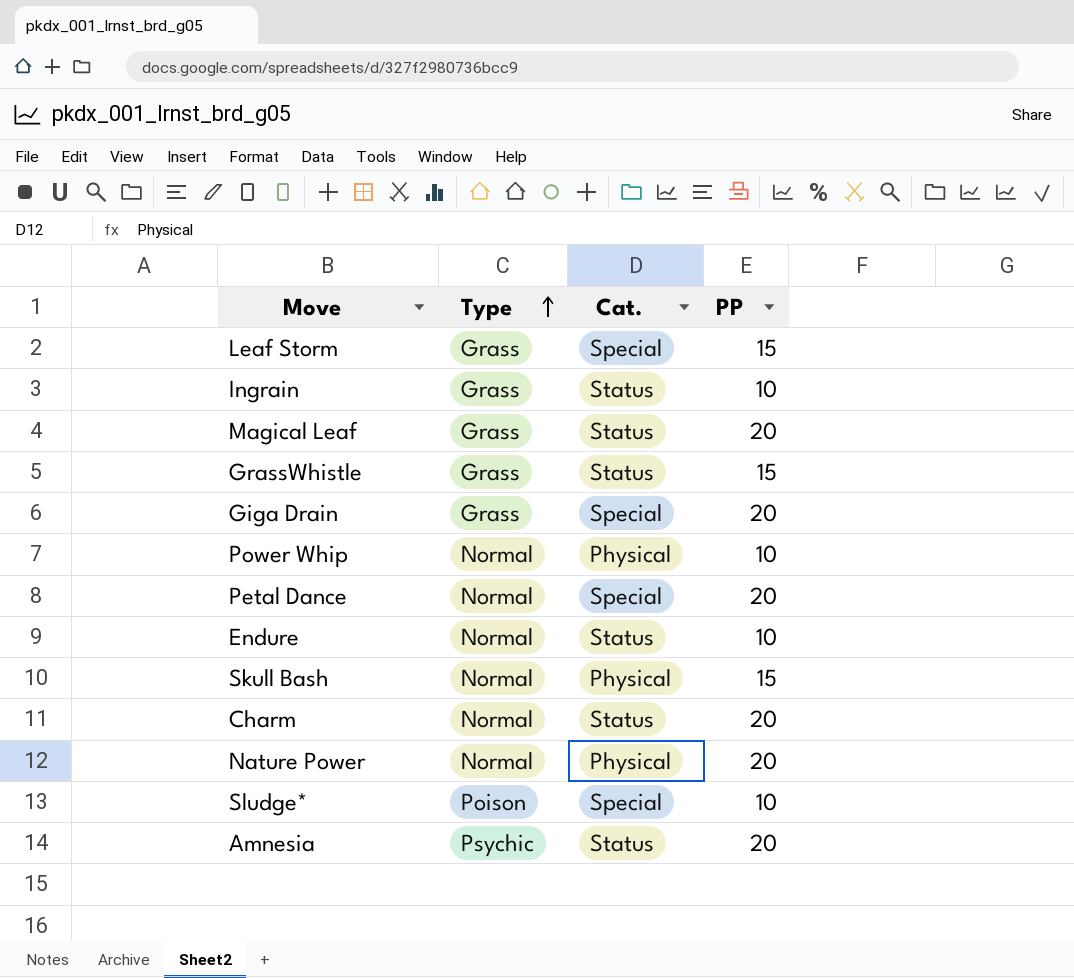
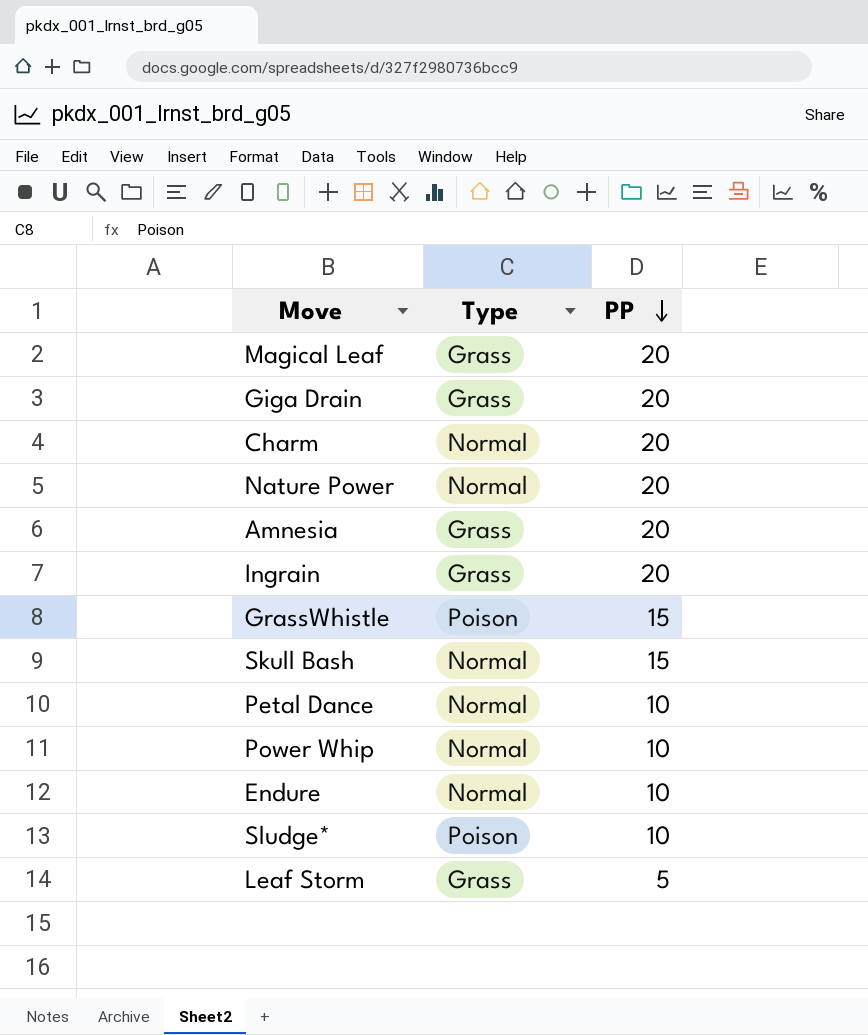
row order: Type ascending -> PP descending
column Cat. | position: 3 -> none
Amnesia | Type: Psychic -> Grass
Ingrain | PP: 10 -> 20
GrassWhistle | Type: Grass -> Poison
Petal Dance | PP: 20 -> 10
Leaf Storm | PP: 15 -> 5

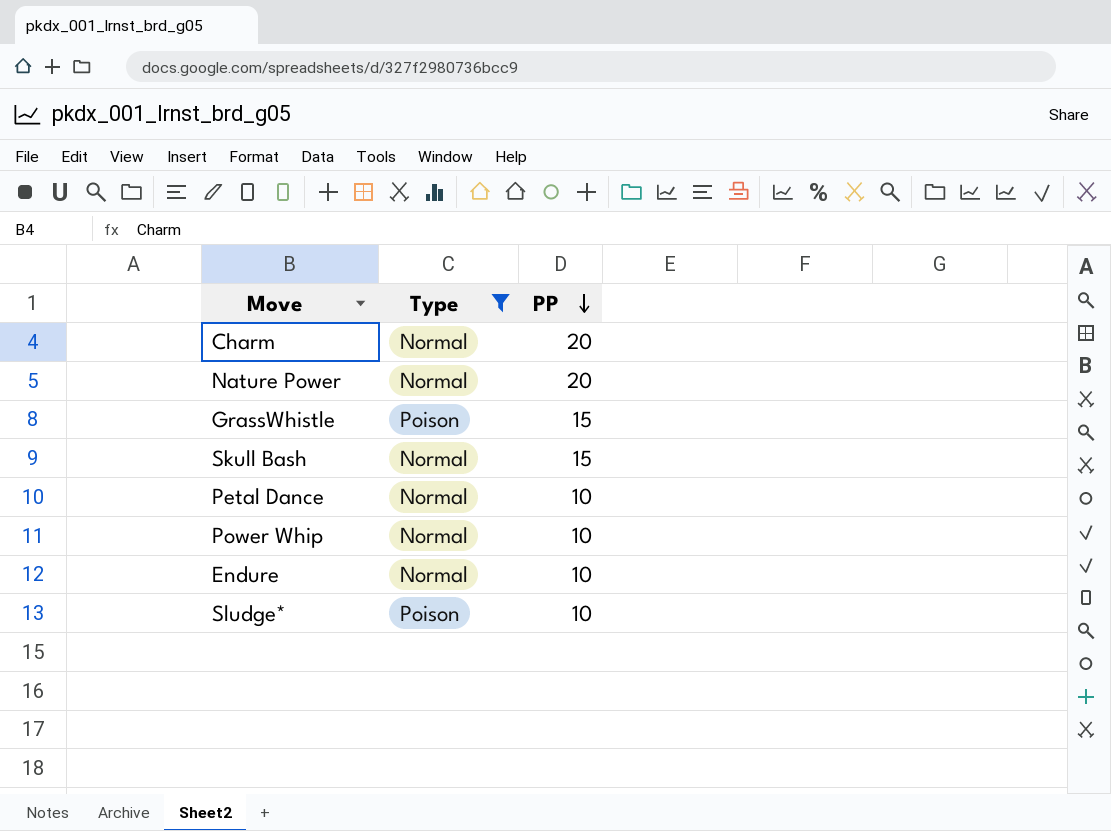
filter: none -> Type != Grass

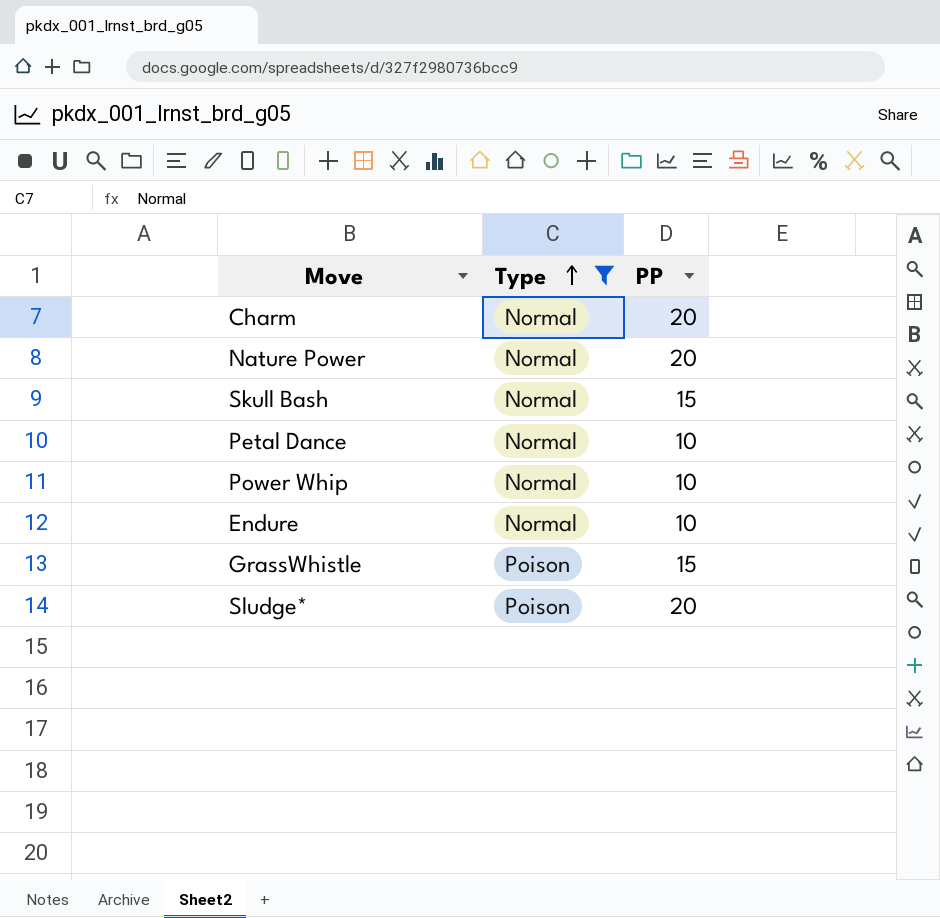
row order: PP descending -> Type ascending
Sludge* | PP: 10 -> 20

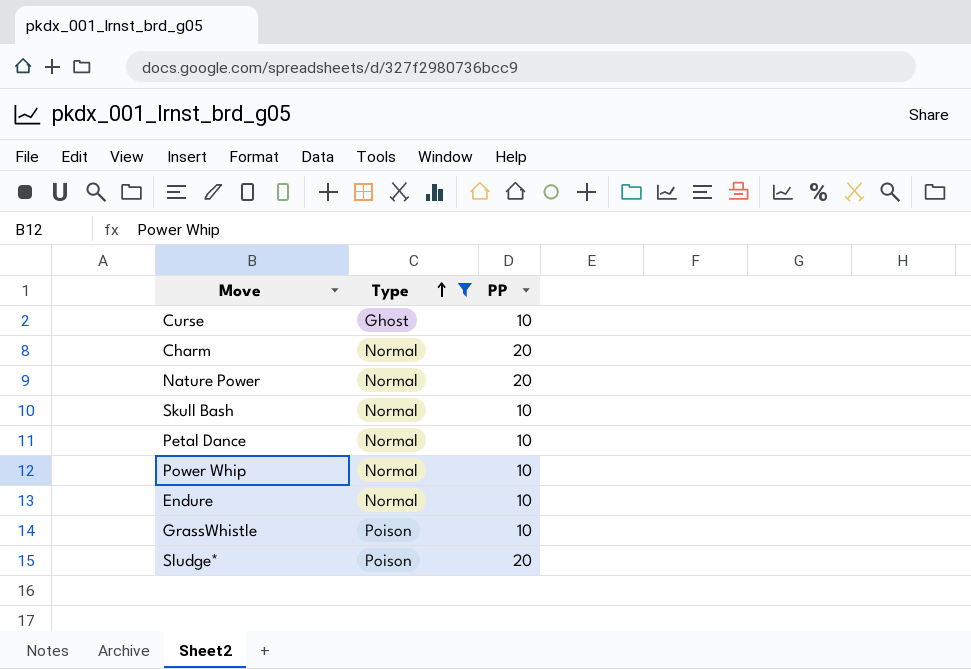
row Curse: none -> Ghost | 10
Skull Bash | PP: 15 -> 10
GrassWhistle | PP: 15 -> 10

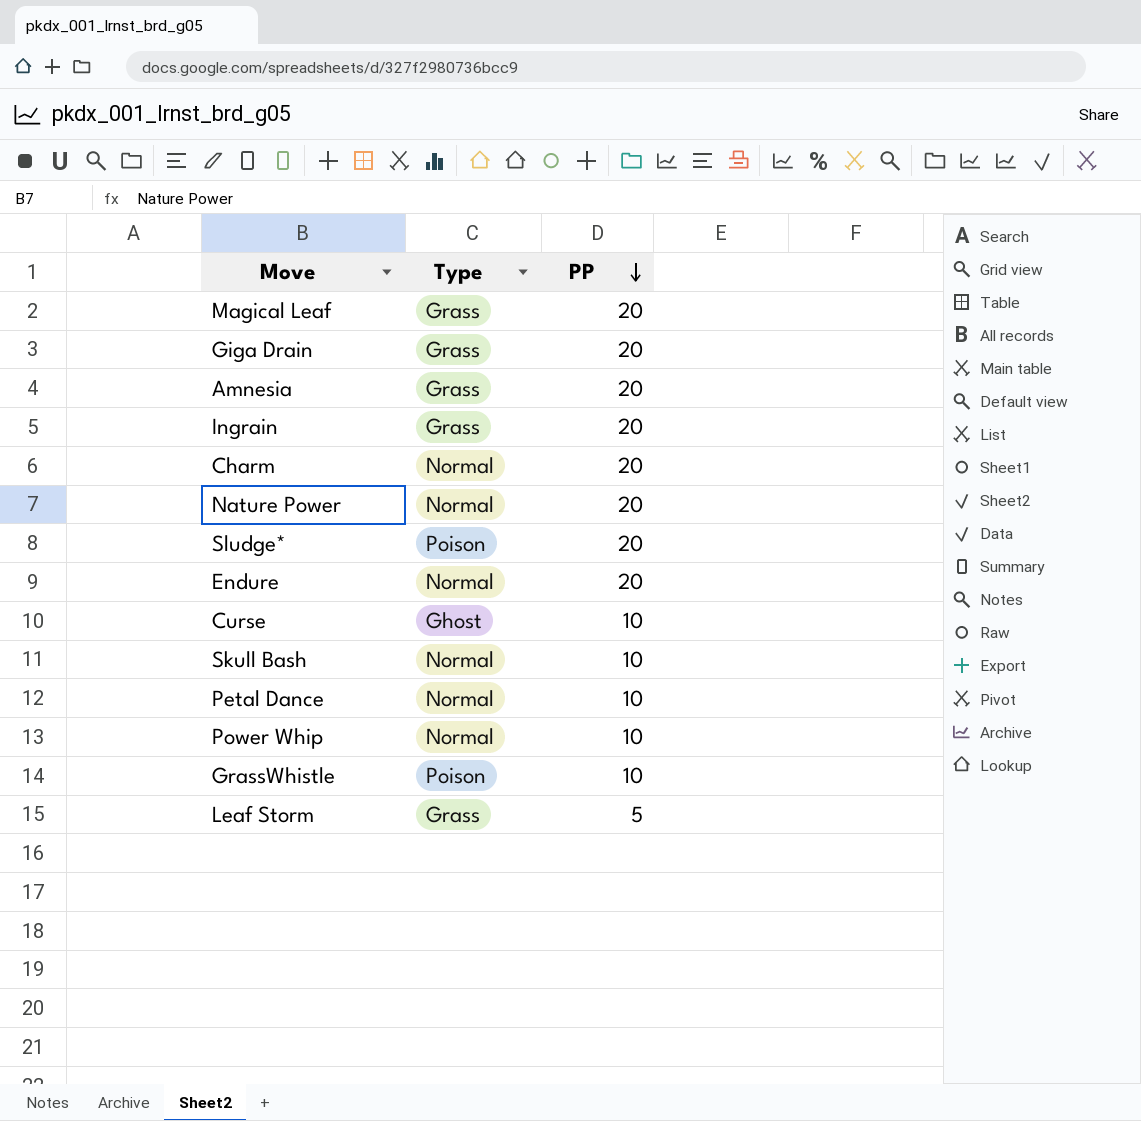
filter: Type != Grass -> none
row order: Type ascending -> PP descending
Endure | PP: 10 -> 20

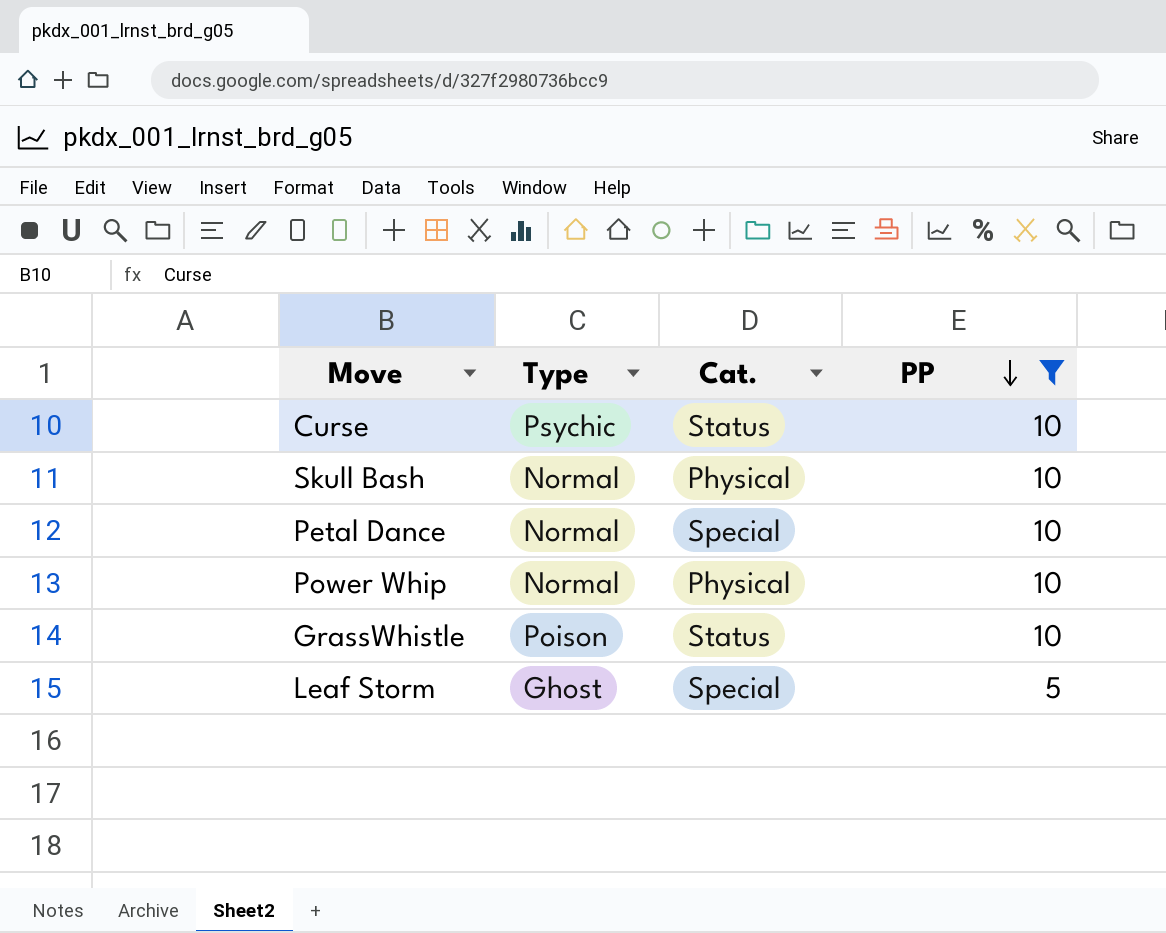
filter: none -> PP != 20
column Cat. | position: none -> 3
Curse | Type: Ghost -> Psychic
Leaf Storm | Type: Grass -> Ghost

